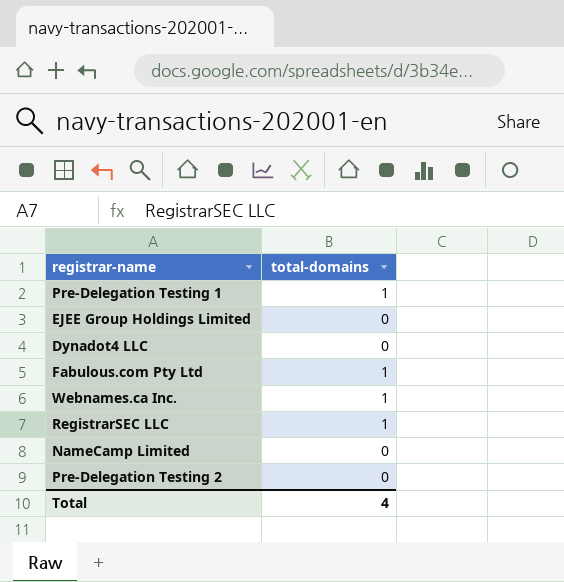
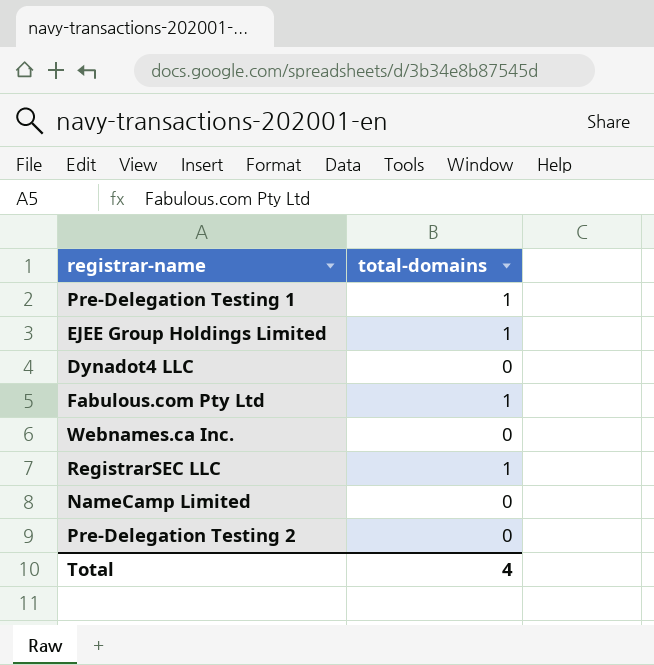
EJEE Group Holdings Limited | total-domains: 0 -> 1
Webnames.ca Inc. | total-domains: 1 -> 0

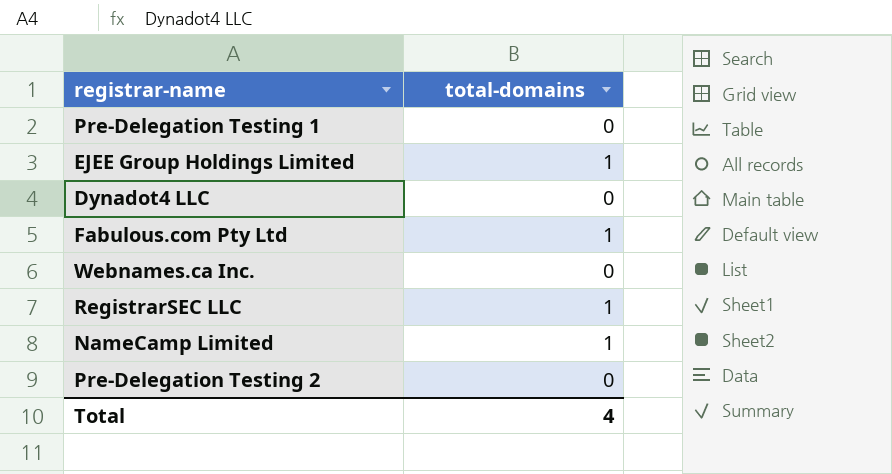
Pre-Delegation Testing 1 | total-domains: 1 -> 0
NameCamp Limited | total-domains: 0 -> 1

